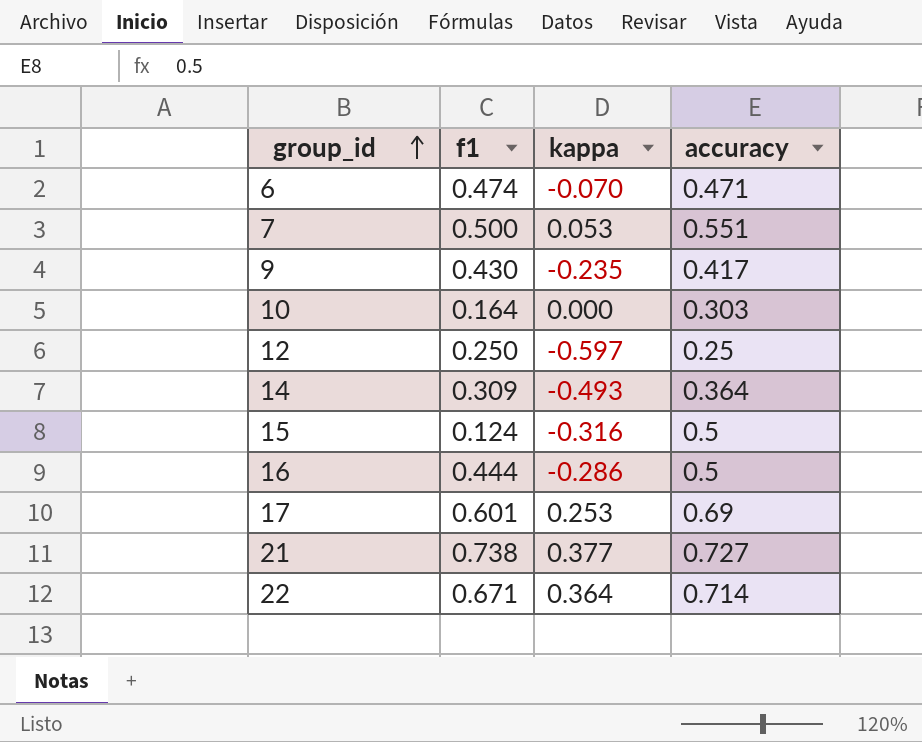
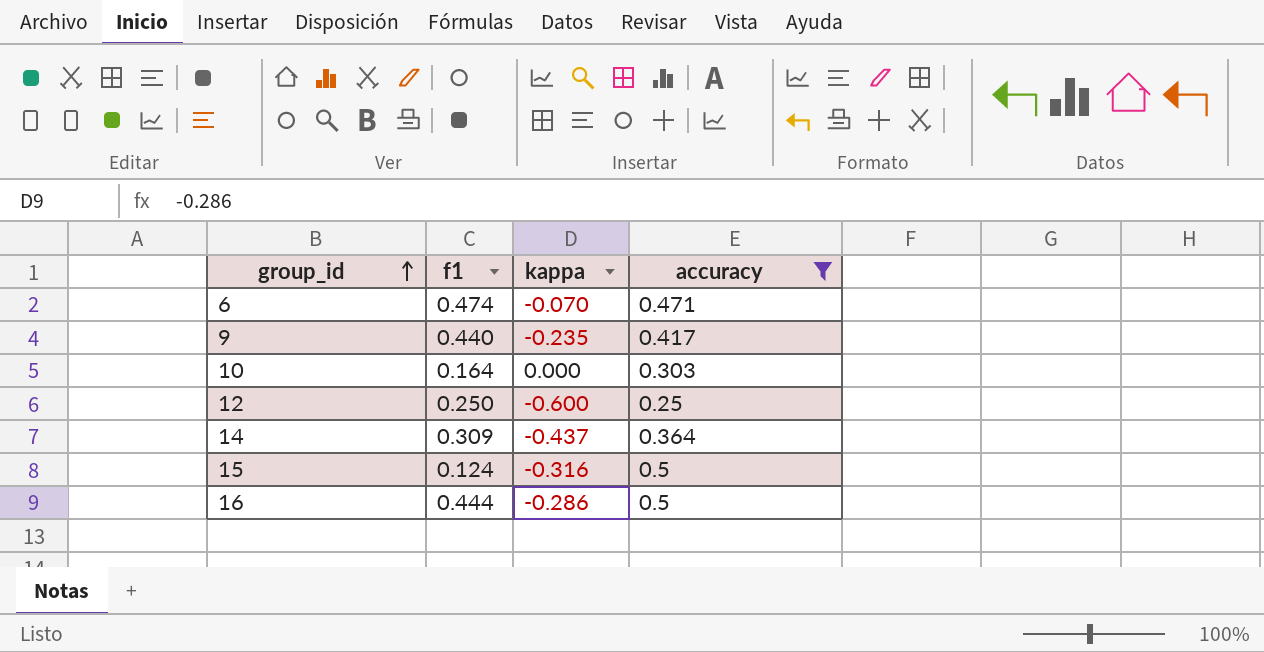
filter: none -> accuracy <= 0.5
9 | f1: 0.430 -> 0.440
12 | kappa: -0.597 -> -0.600
14 | kappa: -0.493 -> -0.437

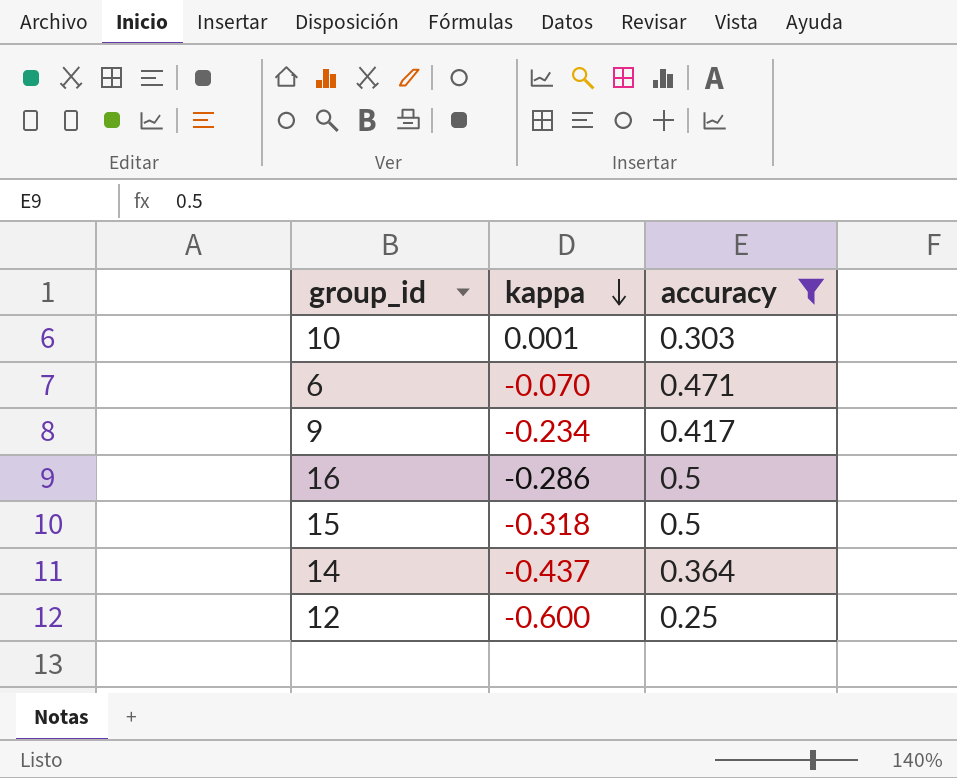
row order: group_id ascending -> kappa descending
column f1 | position: 2 -> none
10 | kappa: 0.000 -> 0.001
9 | kappa: -0.235 -> -0.234
15 | kappa: -0.316 -> -0.318

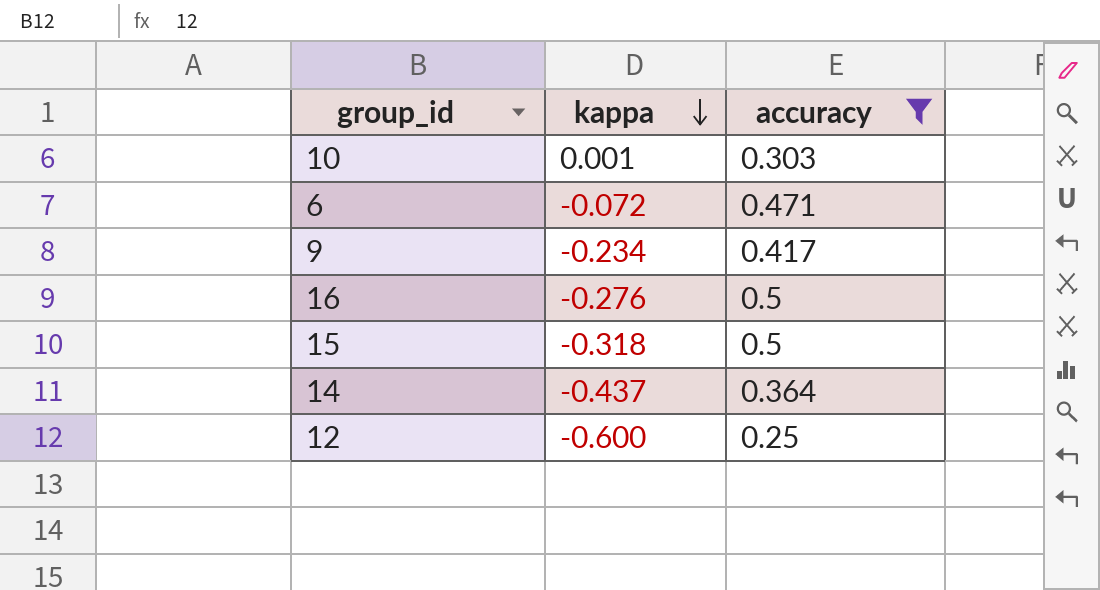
6 | kappa: -0.070 -> -0.072
16 | kappa: -0.286 -> -0.276

